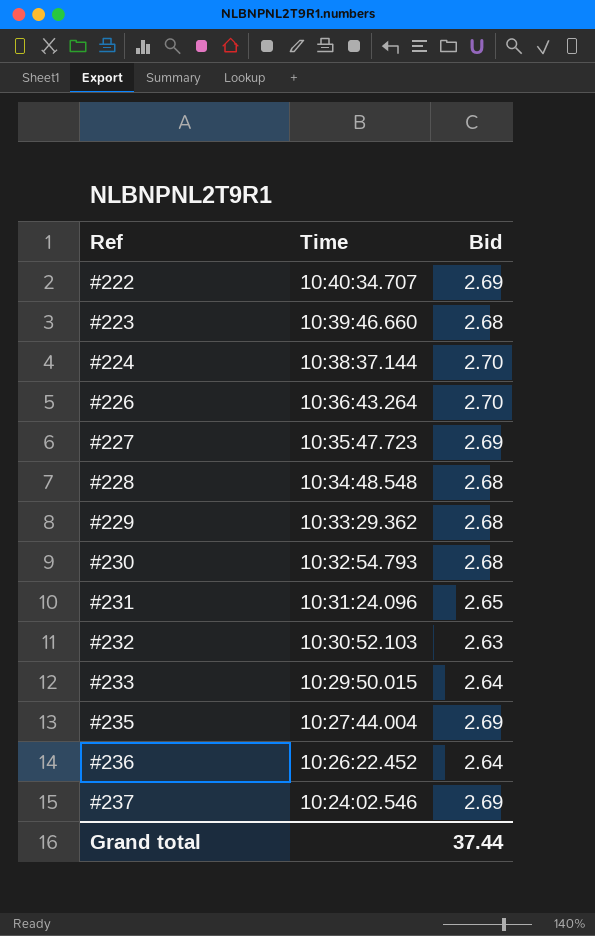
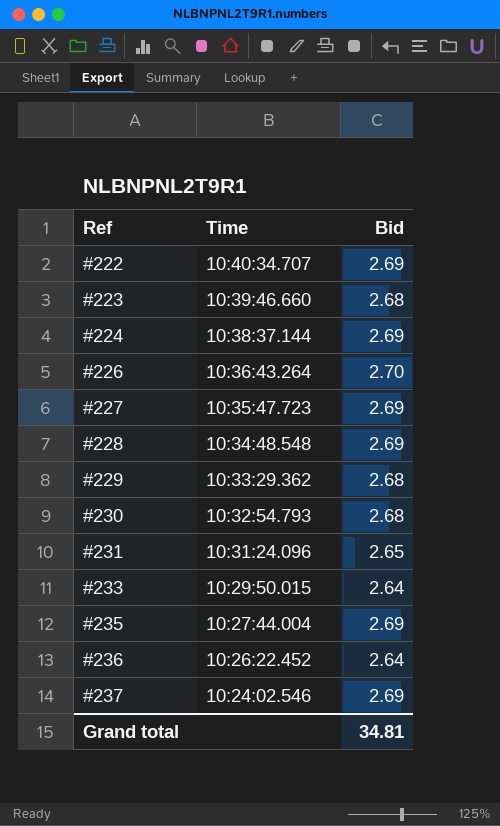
row #232: 10:30:52.103 | 2.63 -> none
#224 | Bid: 2.70 -> 2.69
#228 | Bid: 2.68 -> 2.69
Grand total | Bid: 37.44 -> 34.81

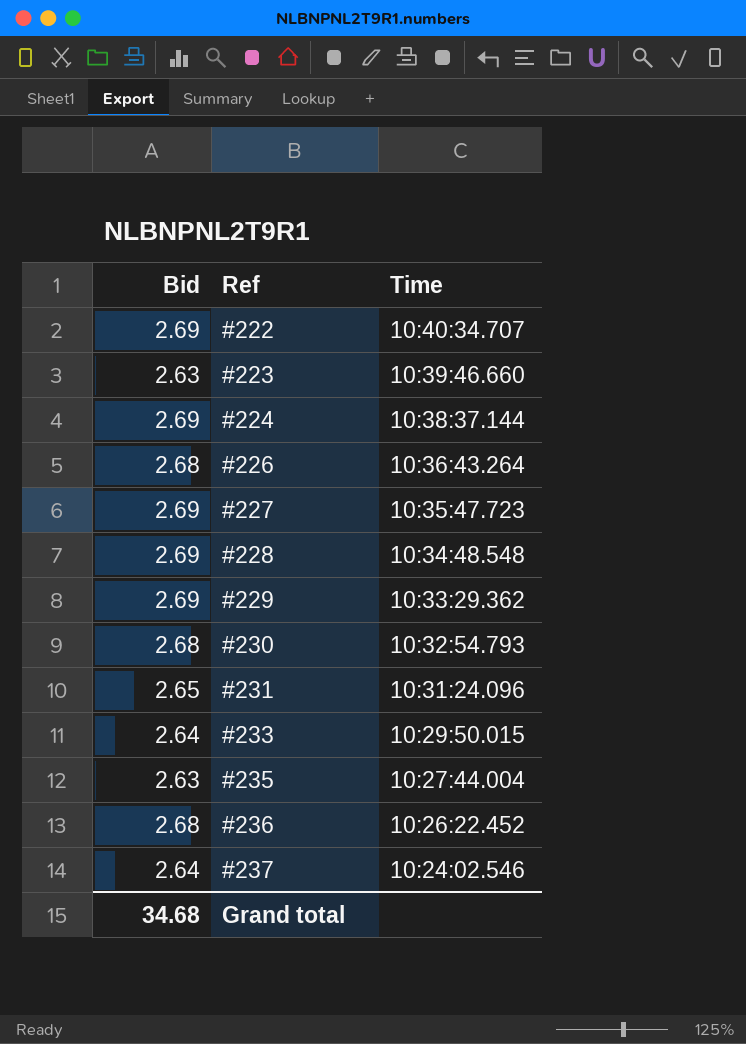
column Bid | position: 3 -> 1
#223 | Bid: 2.68 -> 2.63
#226 | Bid: 2.70 -> 2.68
#229 | Bid: 2.68 -> 2.69
#235 | Bid: 2.69 -> 2.63
#236 | Bid: 2.64 -> 2.68
#237 | Bid: 2.69 -> 2.64
Grand total | Bid: 34.81 -> 34.68

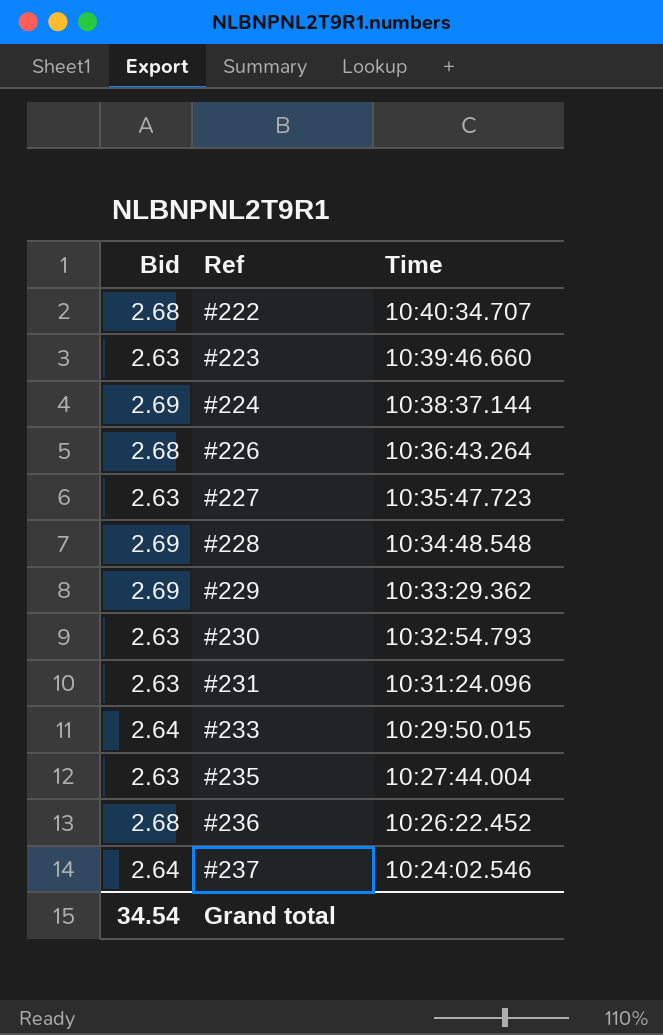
#222 | Bid: 2.69 -> 2.68
#227 | Bid: 2.69 -> 2.63
#230 | Bid: 2.68 -> 2.63
#231 | Bid: 2.65 -> 2.63
Grand total | Bid: 34.68 -> 34.54

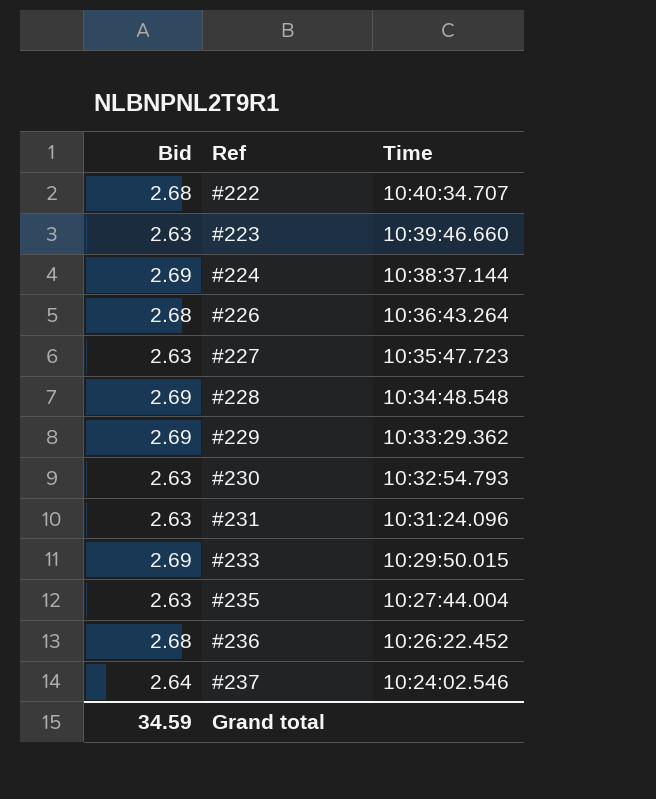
#233 | Bid: 2.64 -> 2.69
Grand total | Bid: 34.54 -> 34.59

